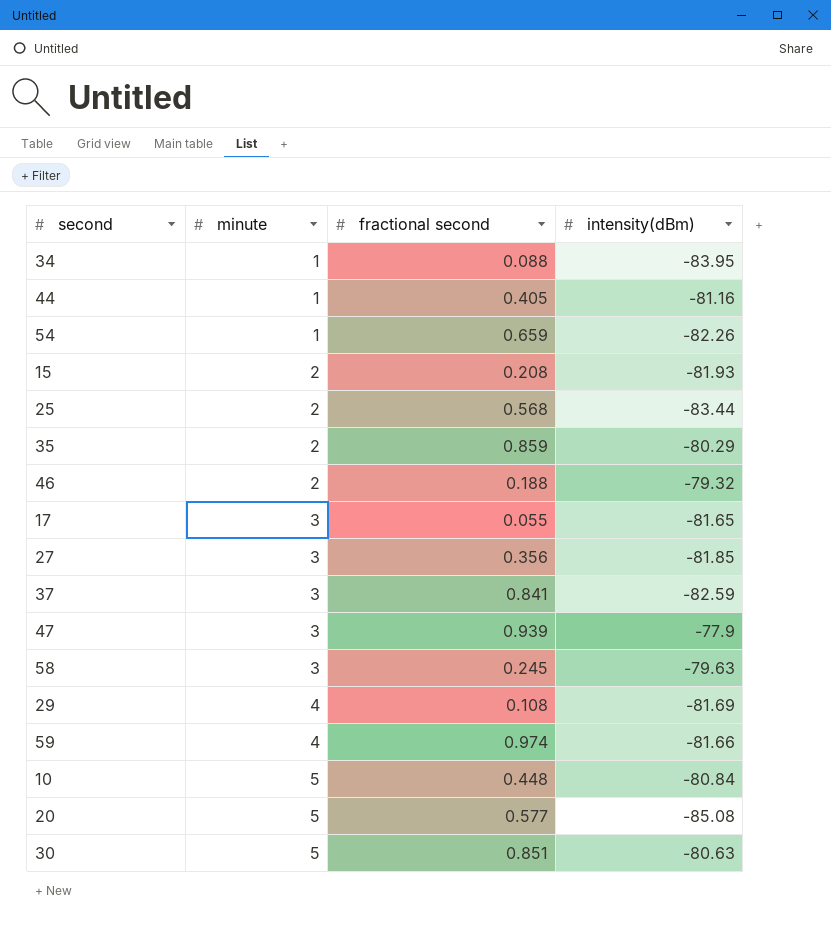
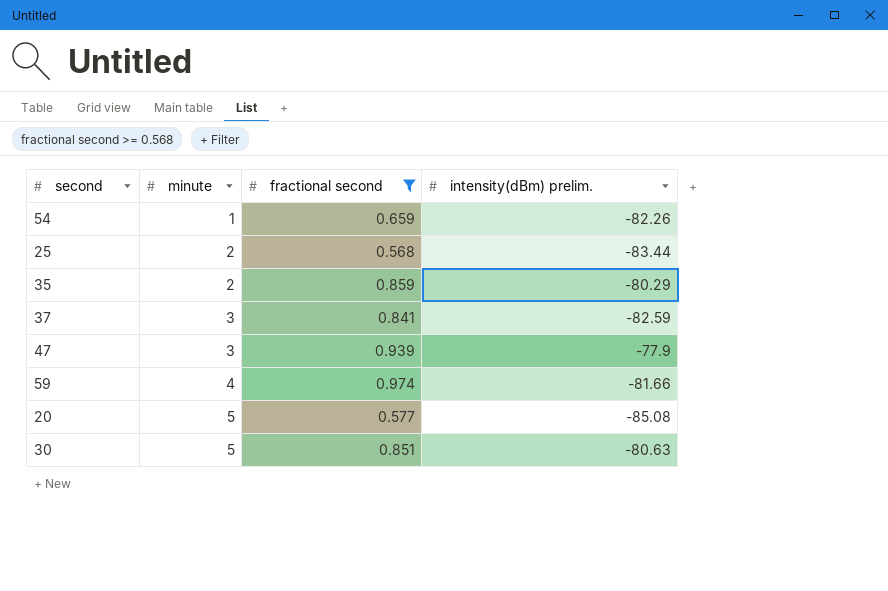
filter: none -> fractional second >= 0.568
column name: intensity(dBm) -> intensity(dBm) prelim.

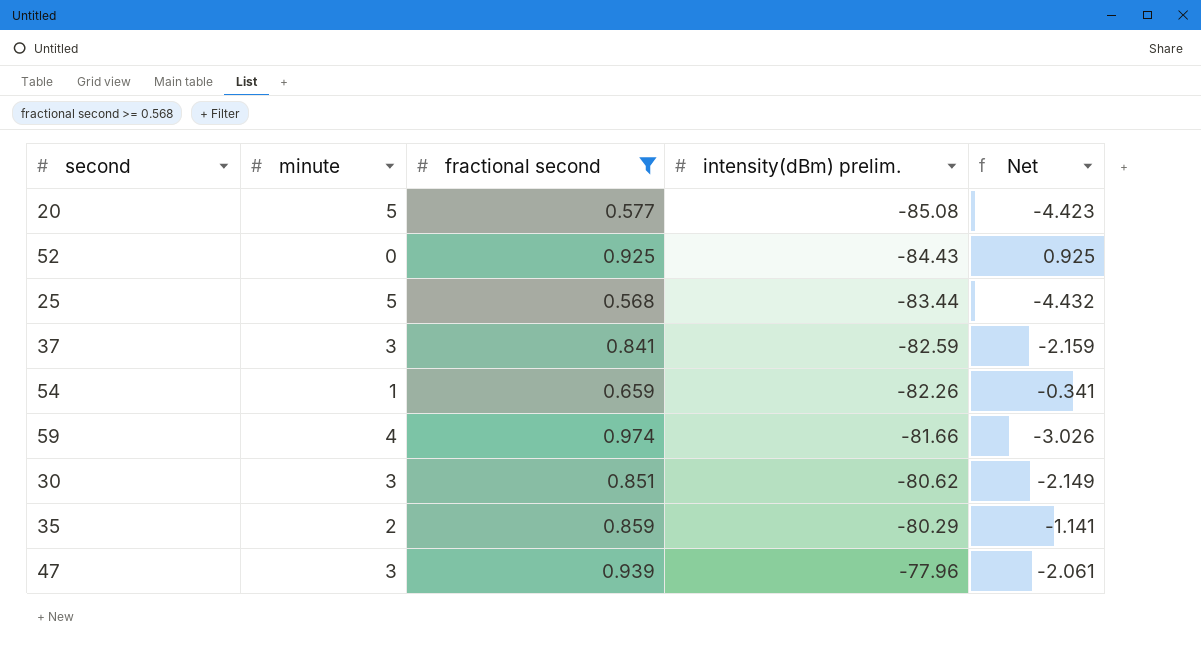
row order: minute ascending -> intensity(dBm) prelim. ascending
column Net | formula: none -> [fractional second] - [minute]
row 52: none -> 0 | 0.925 | -84.43 | 0.925
25 | minute: 2 -> 5
30 | minute: 5 -> 3
30 | intensity(dBm) prelim.: -80.63 -> -80.62
47 | intensity(dBm) prelim.: -77.9 -> -77.96

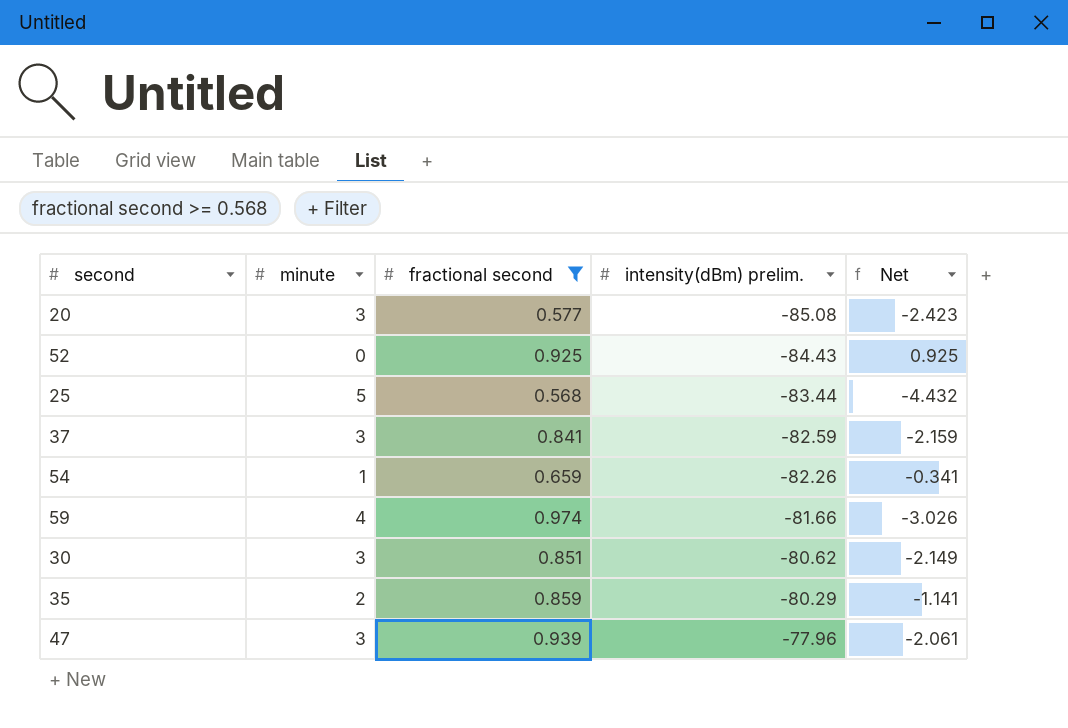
20 | minute: 5 -> 3
20 | Net: -4.423 -> -2.423

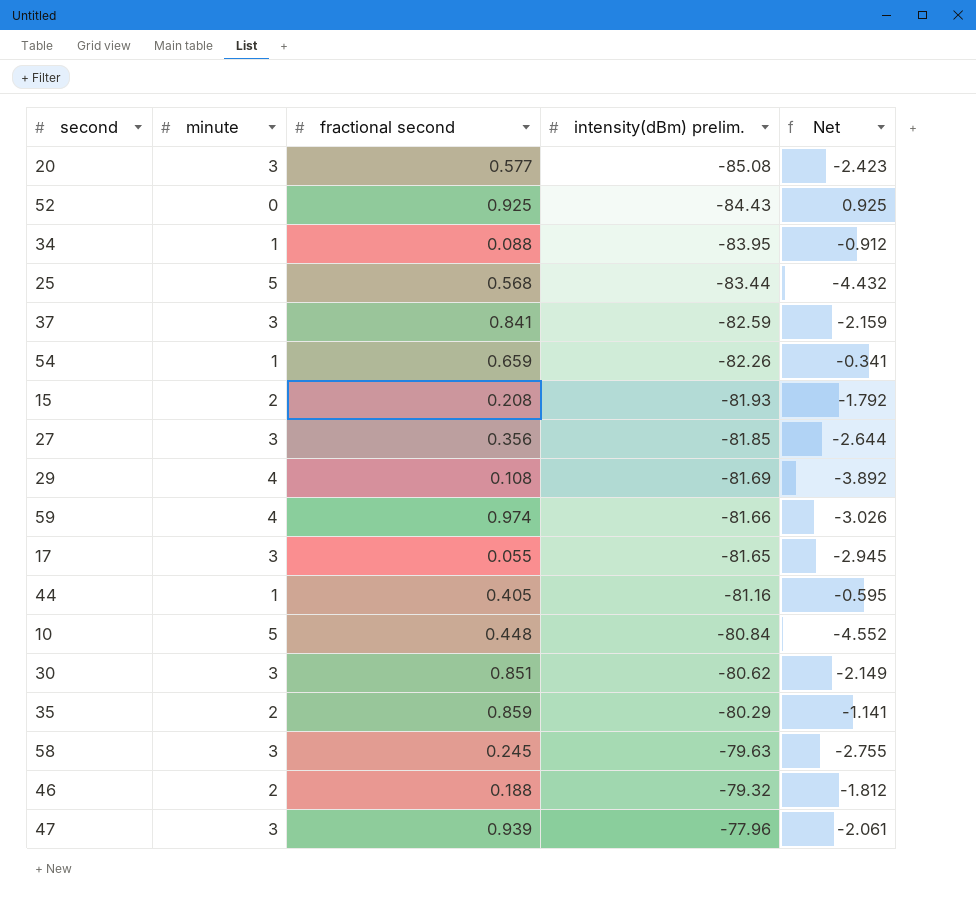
filter: fractional second >= 0.568 -> none

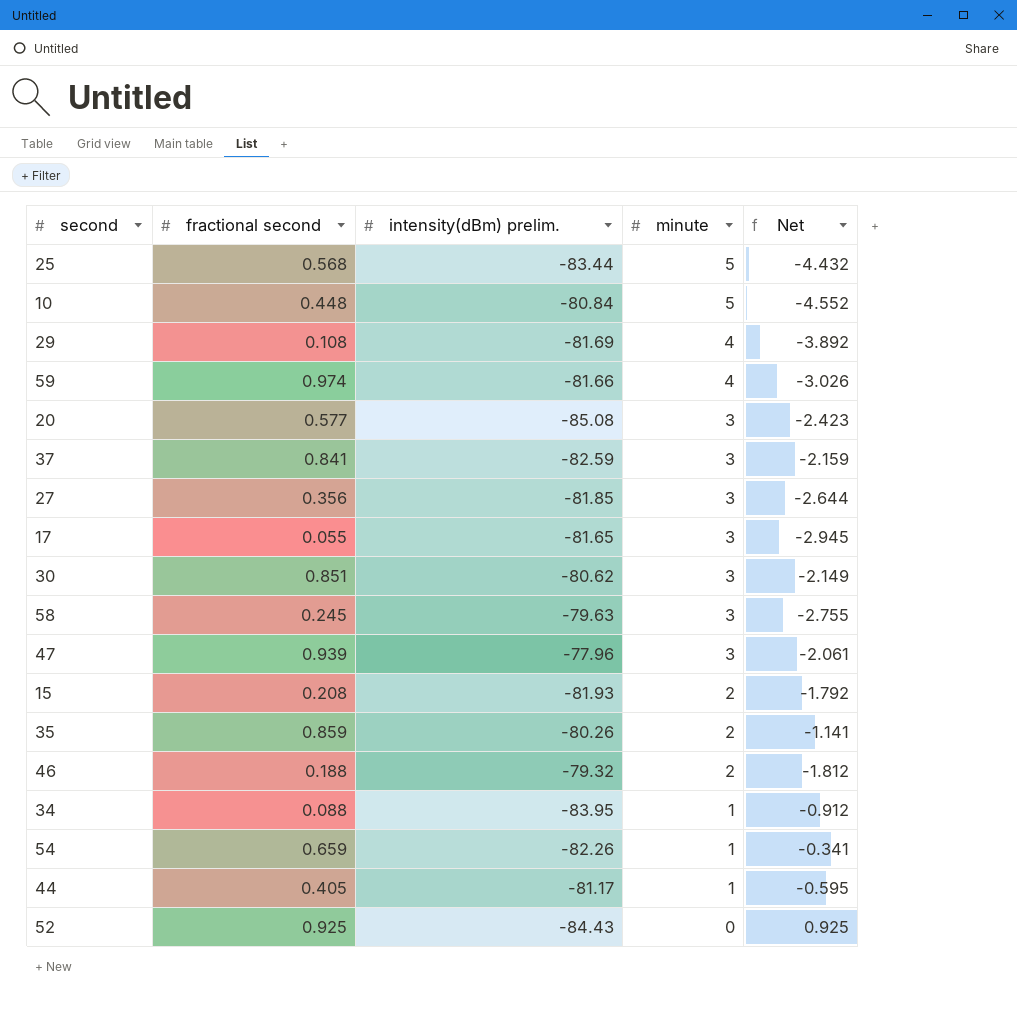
row order: intensity(dBm) prelim. ascending -> minute descending
column minute | position: 2 -> 4
35 | intensity(dBm) prelim.: -80.29 -> -80.26
44 | intensity(dBm) prelim.: -81.16 -> -81.17

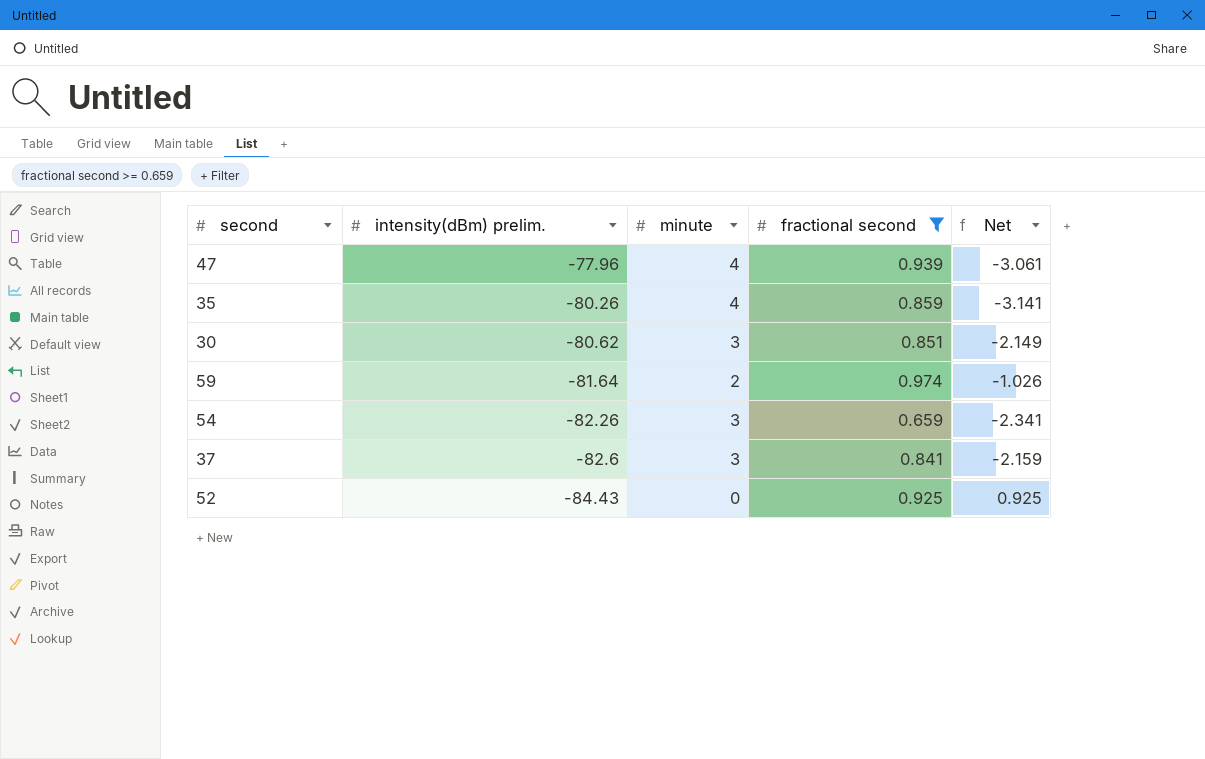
filter: none -> fractional second >= 0.659
row order: minute descending -> intensity(dBm) prelim. descending
column fractional second | position: 2 -> 4
47 | minute: 3 -> 4
47 | Net: -2.061 -> -3.061
35 | minute: 2 -> 4
35 | Net: -1.141 -> -3.141
59 | intensity(dBm) prelim.: -81.66 -> -81.64
59 | minute: 4 -> 2
59 | Net: -3.026 -> -1.026
54 | minute: 1 -> 3
54 | Net: -0.341 -> -2.341
37 | intensity(dBm) prelim.: -82.59 -> -82.6

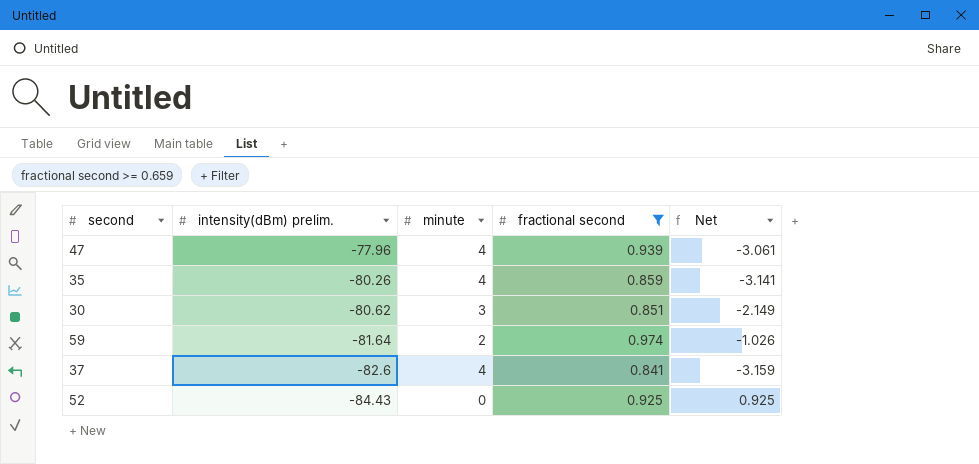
row 54: -82.26 | 3 | 0.659 | -2.341 -> none
37 | minute: 3 -> 4
37 | Net: -2.159 -> -3.159

